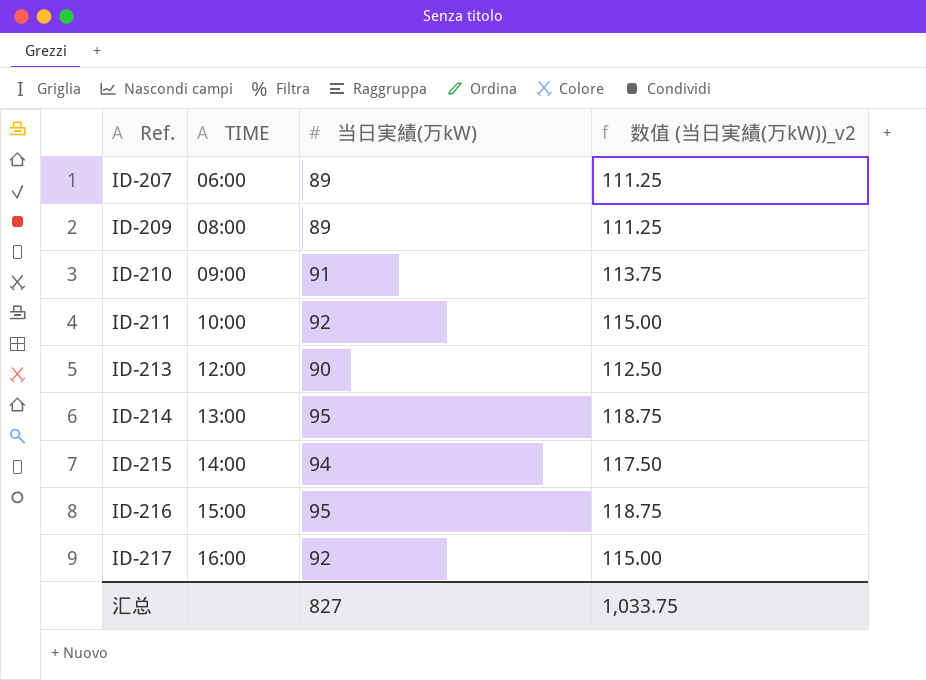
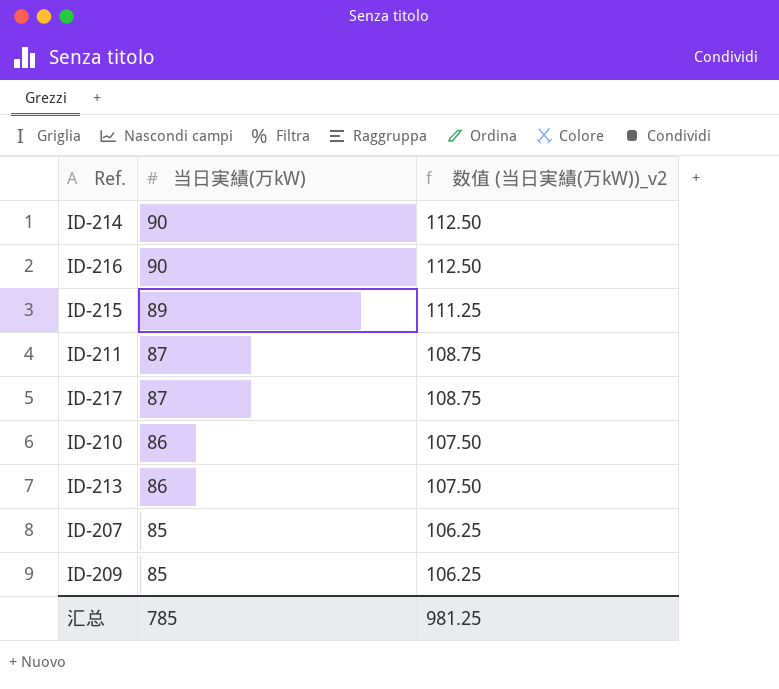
row order: Ref. ascending -> 当日実績(万kW) descending
column TIME | position: 2 -> none
ID-214 | 当日実績(万kW): 95 -> 90
ID-214 | 数值 (当日実績(万kW))_v2: 118.75 -> 112.50
ID-216 | 当日実績(万kW): 95 -> 90
ID-216 | 数值 (当日実績(万kW))_v2: 118.75 -> 112.50
ID-215 | 当日実績(万kW): 94 -> 89
ID-215 | 数值 (当日実績(万kW))_v2: 117.50 -> 111.25
ID-211 | 当日実績(万kW): 92 -> 87
ID-211 | 数值 (当日実績(万kW))_v2: 115.00 -> 108.75
ID-217 | 当日実績(万kW): 92 -> 87
ID-217 | 数值 (当日実績(万kW))_v2: 115.00 -> 108.75
ID-210 | 当日実績(万kW): 91 -> 86
ID-210 | 数值 (当日実績(万kW))_v2: 113.75 -> 107.50
ID-213 | 当日実績(万kW): 90 -> 86
ID-213 | 数值 (当日実績(万kW))_v2: 112.50 -> 107.50
ID-207 | 当日実績(万kW): 89 -> 85
ID-207 | 数值 (当日実績(万kW))_v2: 111.25 -> 106.25
ID-209 | 当日実績(万kW): 89 -> 85
ID-209 | 数值 (当日実績(万kW))_v2: 111.25 -> 106.25
汇总 | 当日実績(万kW): 827 -> 785
汇总 | 数值 (当日実績(万kW))_v2: 1,033.75 -> 981.25

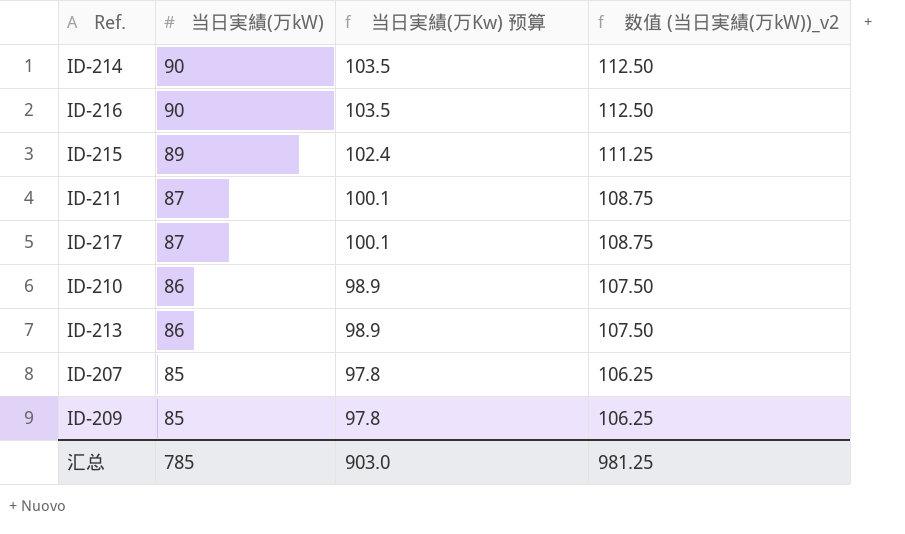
column 当日実績(万Kw) 预算 | formula: none -> [当日実績(万kW)] * 1.15

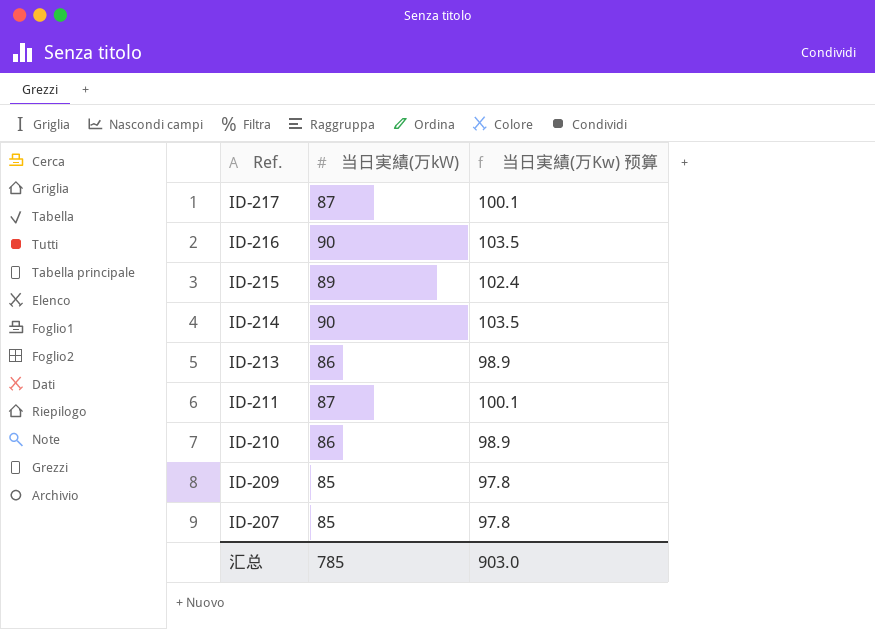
row order: 当日実績(万kW) descending -> Ref. descending
column 数值 (当日実績(万kW))_v2 | formula: [当日実績(万kW)] * 1.25 -> none

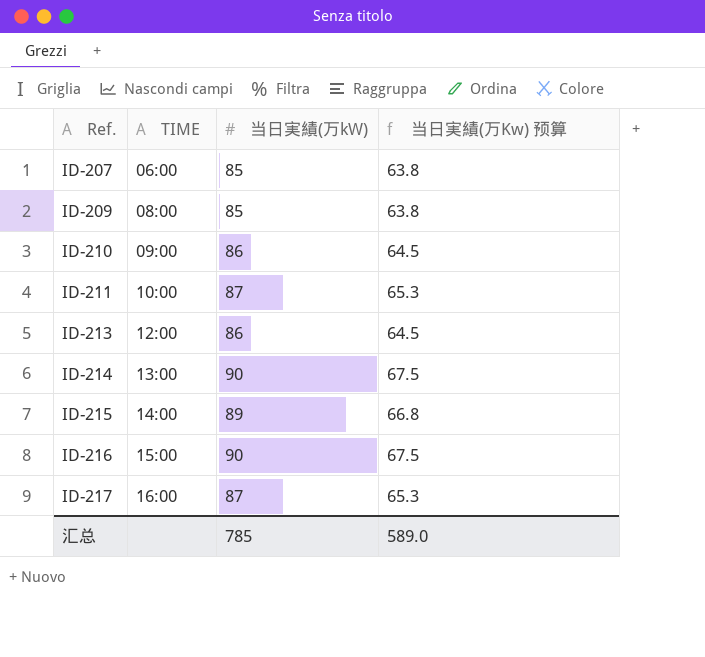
row order: Ref. descending -> Ref. ascending
column TIME | position: none -> 2
column 当日実績(万Kw) 预算 | formula: [当日実績(万kW)] * 1.15 -> [当日実績(万kW)] * 0.75
汇总 | 当日実績(万Kw) 预算: 903.0 -> 589.0

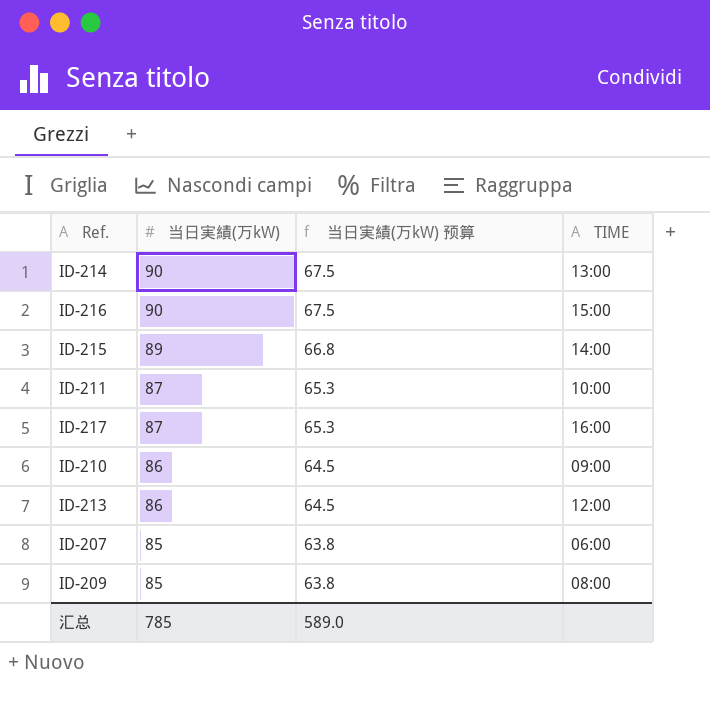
row order: Ref. ascending -> 当日実績(万kW) descending
column name: 当日実績(万Kw) 预算 -> 当日実績(万kW) 预算
column TIME | position: 2 -> 4

